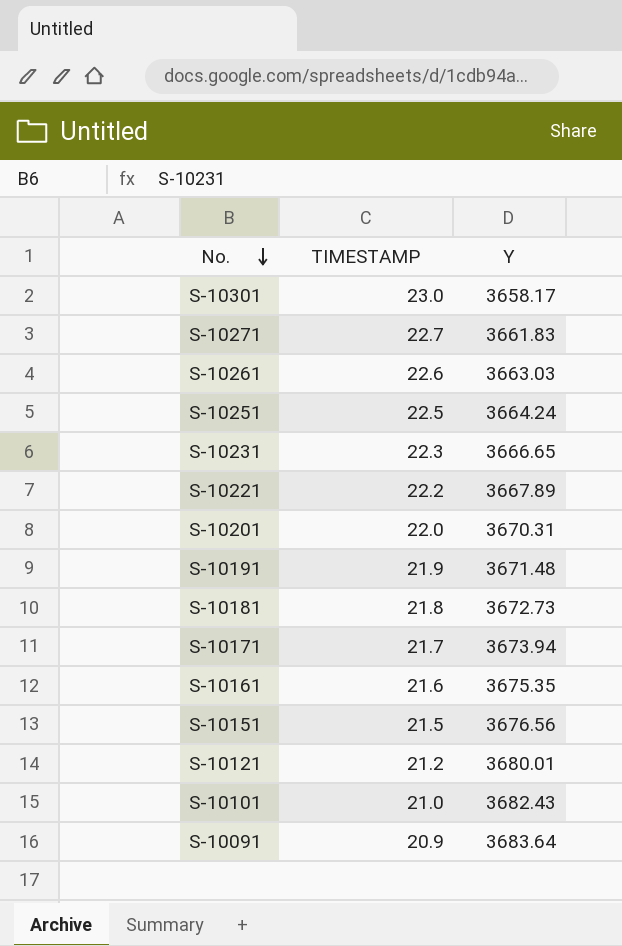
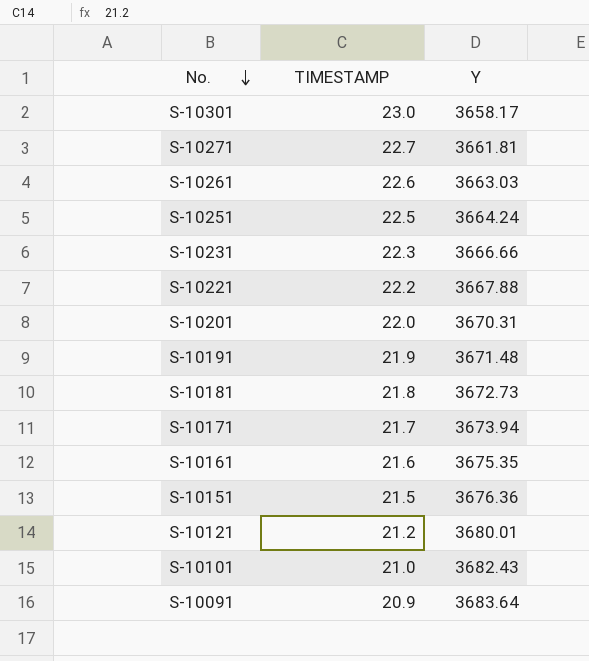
S-10271 | Y: 3661.83 -> 3661.81
S-10231 | Y: 3666.65 -> 3666.66
S-10221 | Y: 3667.89 -> 3667.88
S-10151 | Y: 3676.56 -> 3676.36

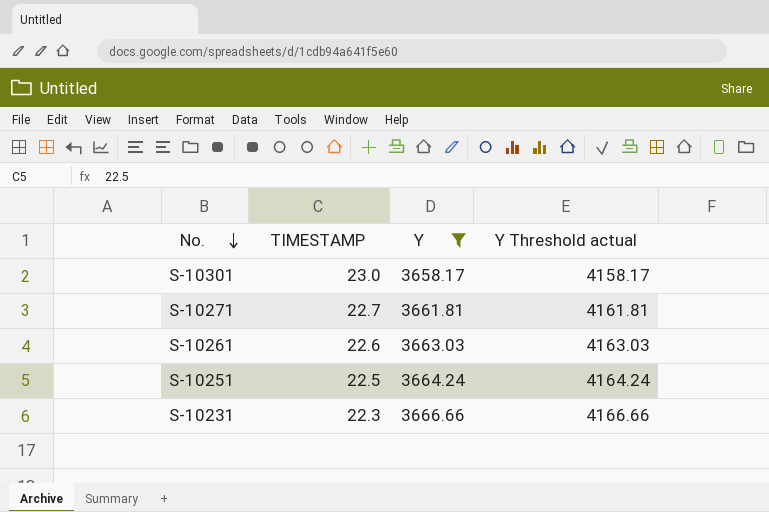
filter: none -> Y <= 3666.66
column Y Threshold actual | formula: none -> [Y] + 500

